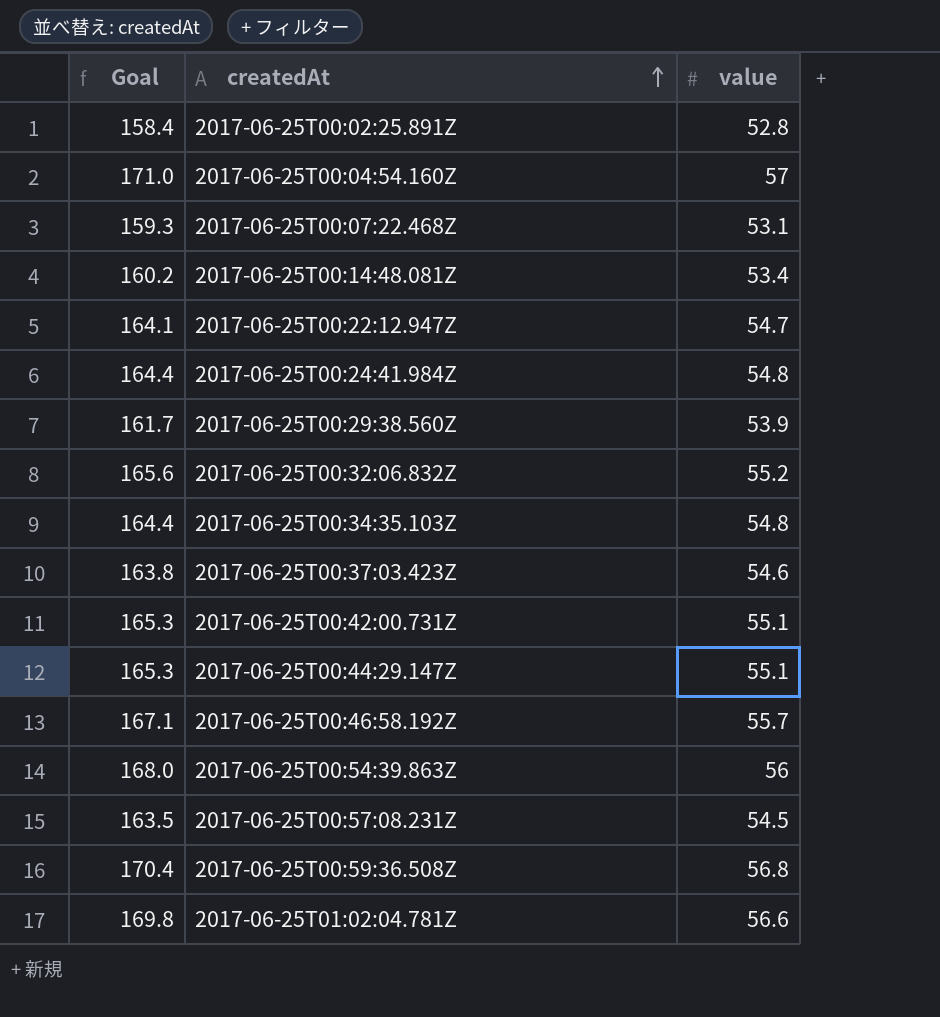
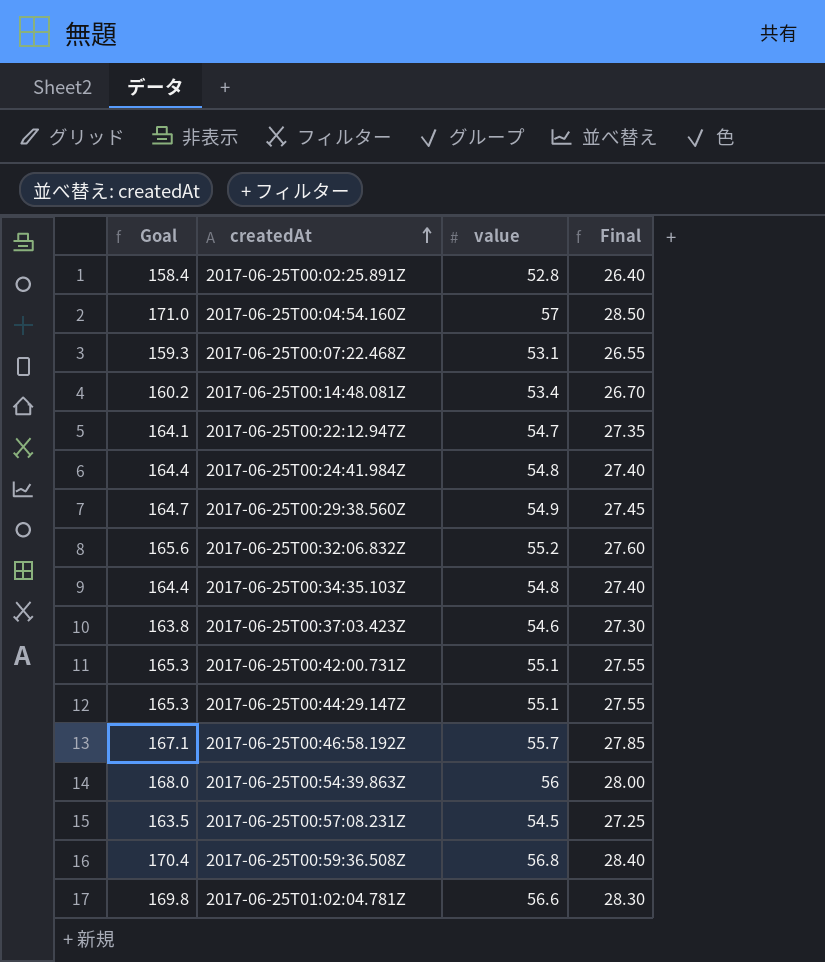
column Final | formula: none -> [value] * 0.5
2017-06-25T00:29:38.560Z | Goal: 161.7 -> 164.7
2017-06-25T00:29:38.560Z | value: 53.9 -> 54.9

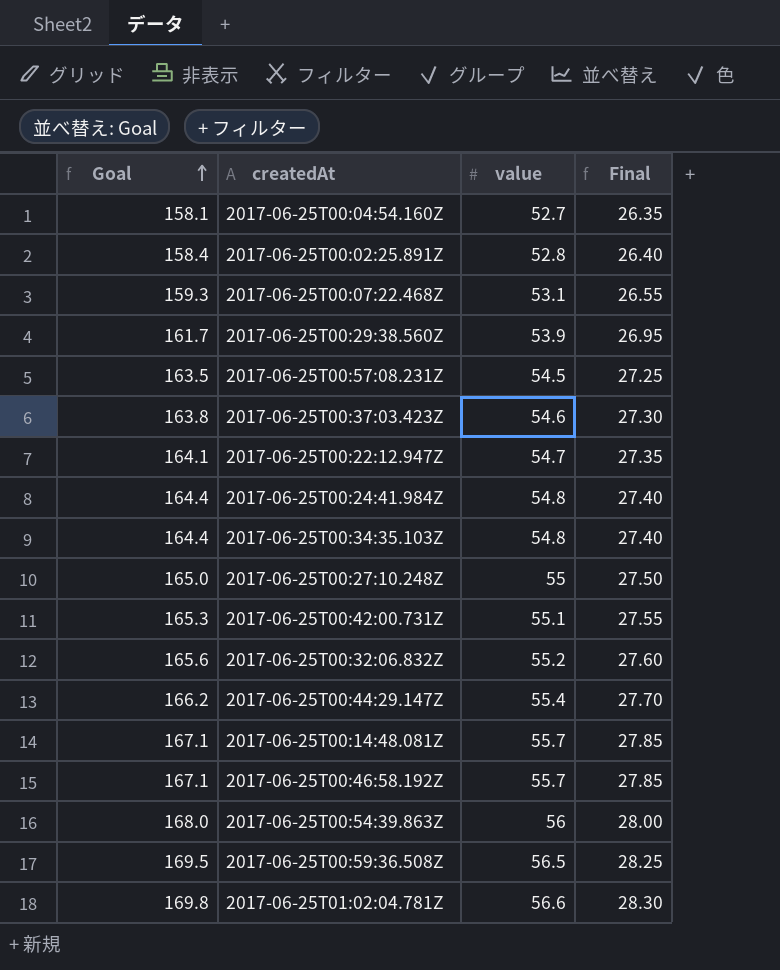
row order: createdAt ascending -> Goal ascending
2017-06-25T00:04:54.160Z | Goal: 171.0 -> 158.1
2017-06-25T00:04:54.160Z | value: 57 -> 52.7
2017-06-25T00:04:54.160Z | Final: 28.50 -> 26.35
2017-06-25T00:29:38.560Z | Goal: 164.7 -> 161.7
2017-06-25T00:29:38.560Z | value: 54.9 -> 53.9
2017-06-25T00:29:38.560Z | Final: 27.45 -> 26.95
row 2017-06-25T00:27:10.248Z: none -> 165.0 | 55 | 27.50
2017-06-25T00:44:29.147Z | Goal: 165.3 -> 166.2
2017-06-25T00:44:29.147Z | value: 55.1 -> 55.4
2017-06-25T00:44:29.147Z | Final: 27.55 -> 27.70
2017-06-25T00:14:48.081Z | Goal: 160.2 -> 167.1
2017-06-25T00:14:48.081Z | value: 53.4 -> 55.7
2017-06-25T00:14:48.081Z | Final: 26.70 -> 27.85
2017-06-25T00:59:36.508Z | Goal: 170.4 -> 169.5
2017-06-25T00:59:36.508Z | value: 56.8 -> 56.5
2017-06-25T00:59:36.508Z | Final: 28.40 -> 28.25

